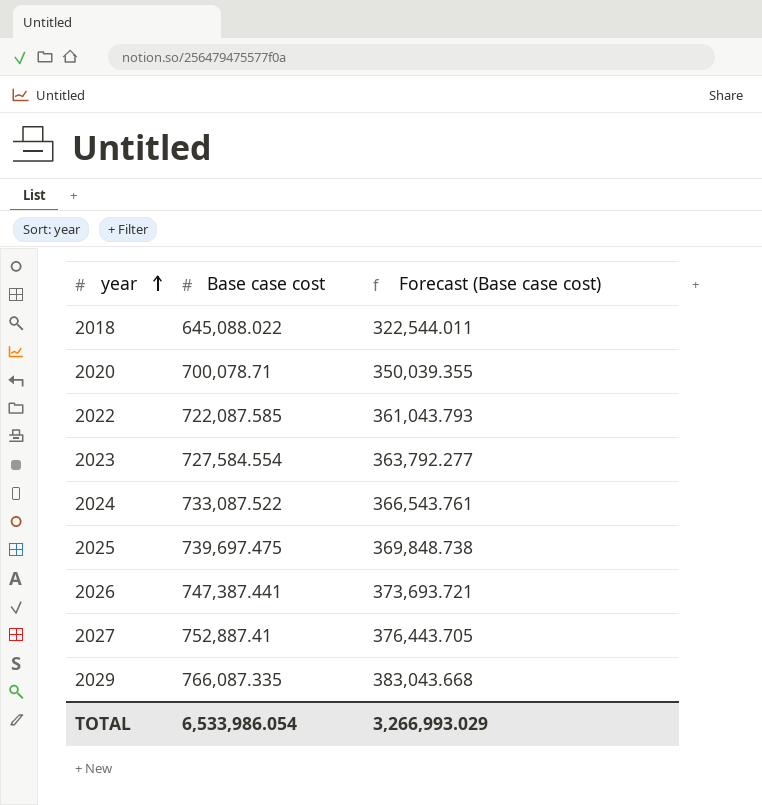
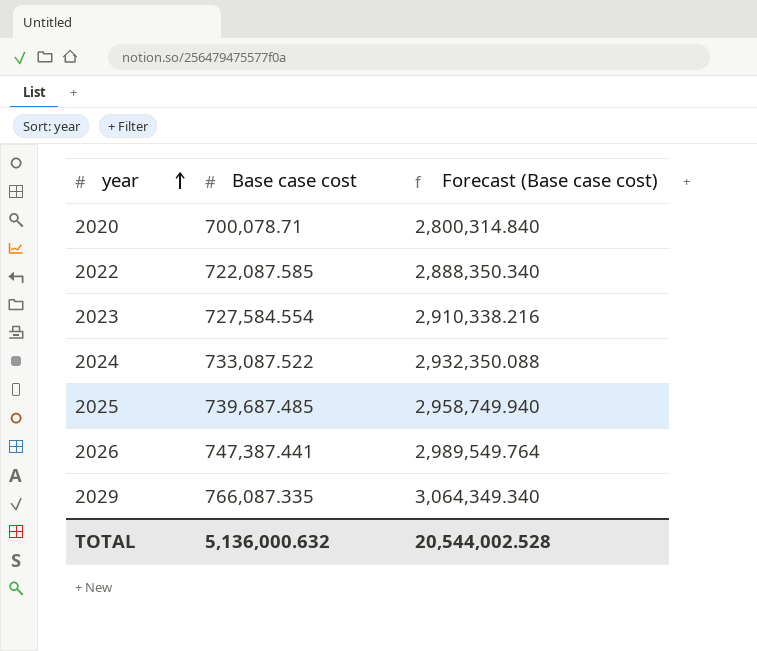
column Forecast (Base case cost) | formula: [Base case cost] * 0.5 -> [Base case cost] * 4
row 2018: 645,088.022 | 322,544.011 -> none
row 2027: 752,887.41 | 376,443.705 -> none
2025 | Base case cost: 739,697.475 -> 739,687.485
TOTAL | Base case cost: 6,533,986.054 -> 5,136,000.632
TOTAL | Forecast (Base case cost): 3,266,993.029 -> 20,544,002.528

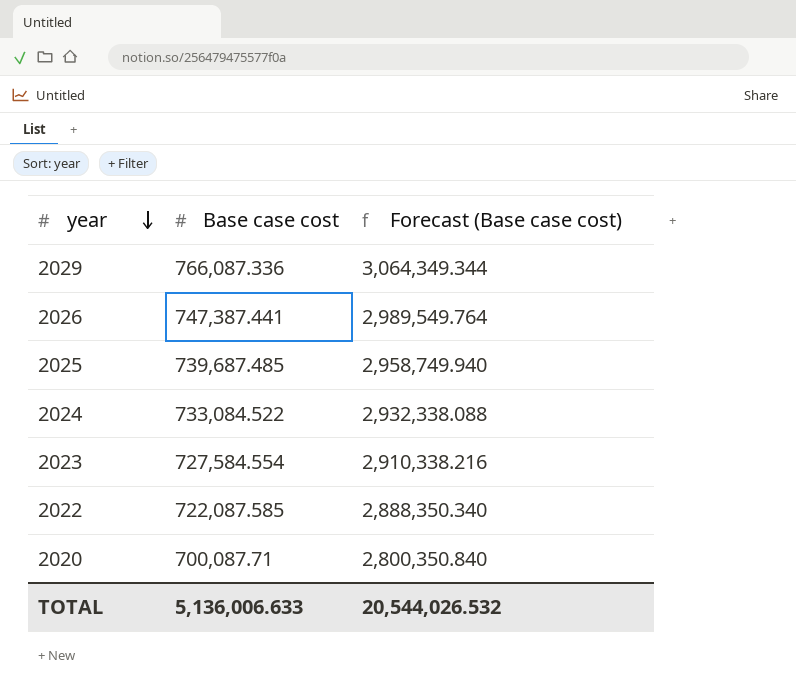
row order: year ascending -> year descending
2029 | Base case cost: 766,087.335 -> 766,087.336
2029 | Forecast (Base case cost): 3,064,349.340 -> 3,064,349.344
2024 | Base case cost: 733,087.522 -> 733,084.522
2024 | Forecast (Base case cost): 2,932,350.088 -> 2,932,338.088
2020 | Base case cost: 700,078.71 -> 700,087.71
2020 | Forecast (Base case cost): 2,800,314.840 -> 2,800,350.840
TOTAL | Base case cost: 5,136,000.632 -> 5,136,006.633
TOTAL | Forecast (Base case cost): 20,544,002.528 -> 20,544,026.532

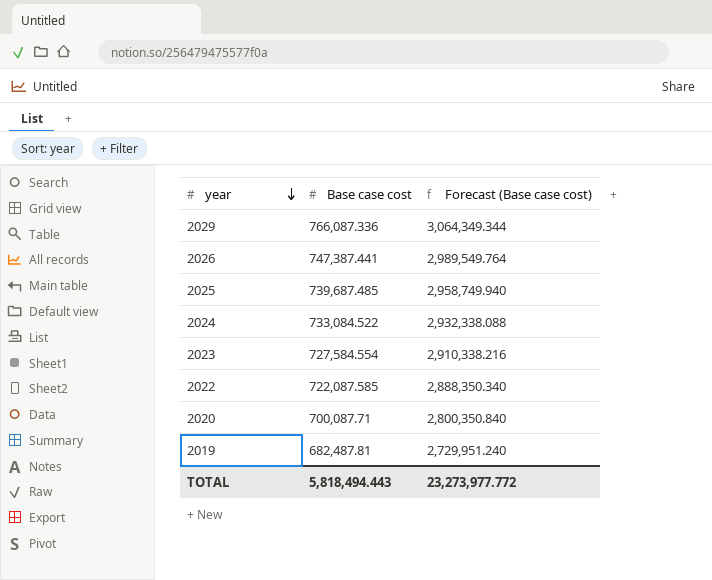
row 2019: none -> 682,487.81 | 2,729,951.240
TOTAL | Base case cost: 5,136,006.633 -> 5,818,494.443
TOTAL | Forecast (Base case cost): 20,544,026.532 -> 23,273,977.772

